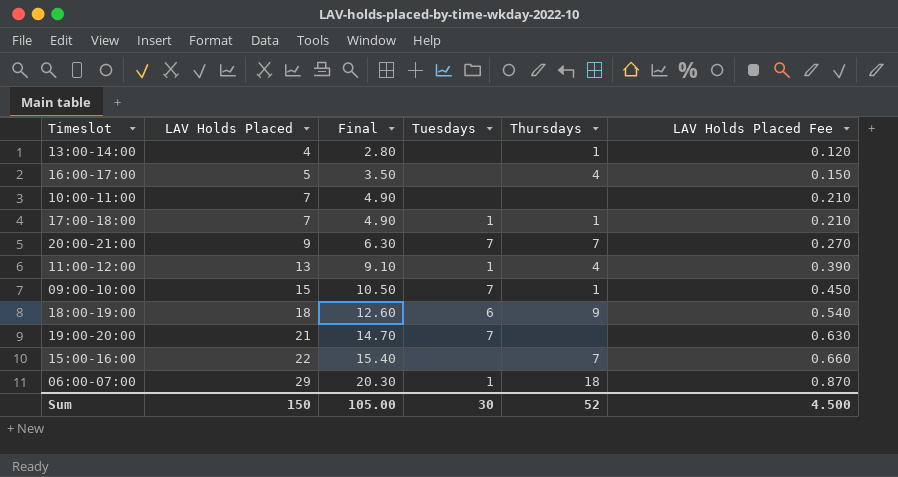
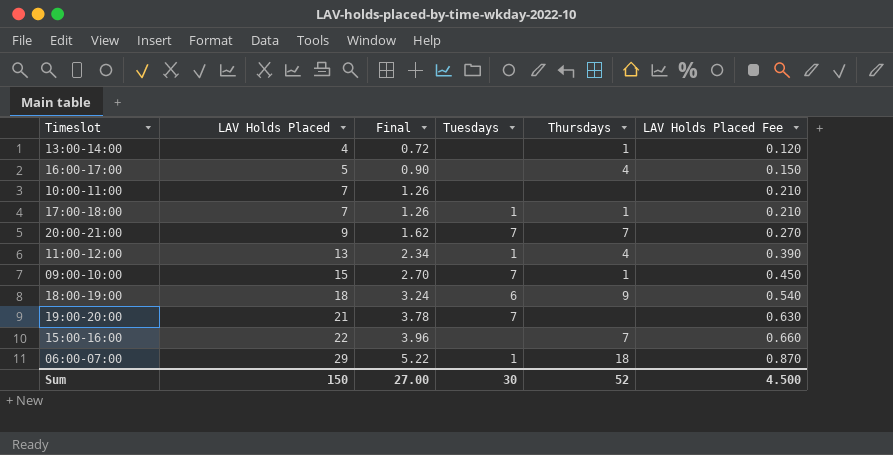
column Final | formula: [LAV Holds Placed] * 0.7 -> [LAV Holds Placed] * 0.18
Sum | Final: 105.00 -> 27.00

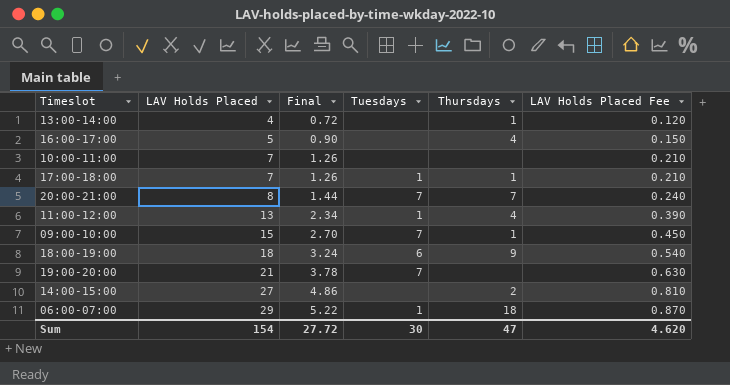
row 15:00-16:00: 22 | 3.96 | none | 7 | 0.660 -> none
20:00-21:00 | LAV Holds Placed: 9 -> 8
20:00-21:00 | Final: 1.62 -> 1.44
20:00-21:00 | LAV Holds Placed Fee: 0.270 -> 0.240
row 14:00-15:00: none -> 27 | 4.86 | none | 2 | 0.810
Sum | LAV Holds Placed: 150 -> 154
Sum | Final: 27.00 -> 27.72
Sum | Thursdays: 52 -> 47
Sum | LAV Holds Placed Fee: 4.500 -> 4.620

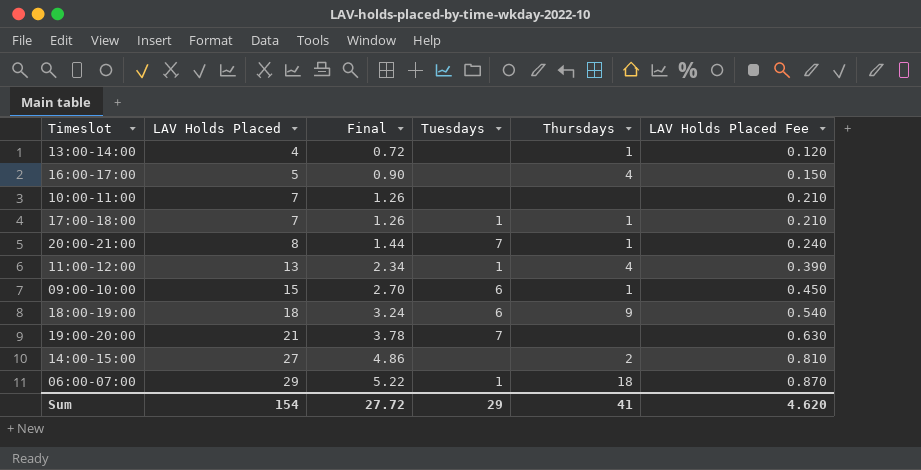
20:00-21:00 | Thursdays: 7 -> 1
09:00-10:00 | Tuesdays: 7 -> 6
Sum | Tuesdays: 30 -> 29
Sum | Thursdays: 47 -> 41

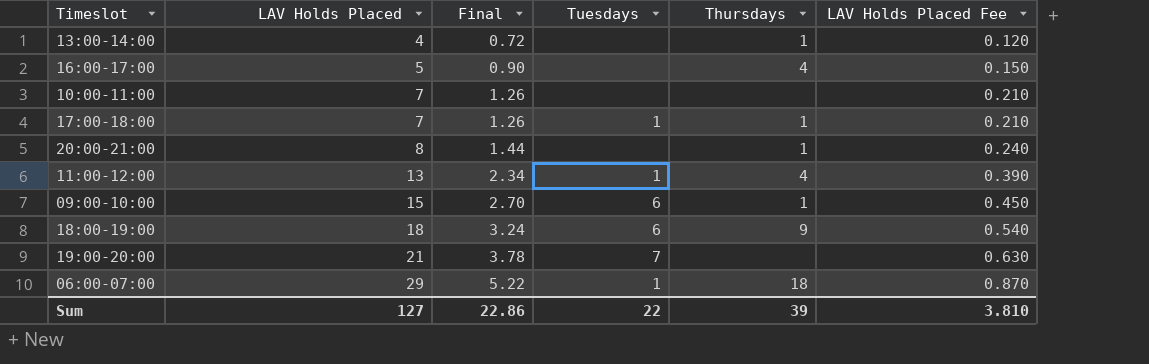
row 14:00-15:00: 27 | 4.86 | none | 2 | 0.810 -> none
20:00-21:00 | Tuesdays: 7 -> none
Sum | LAV Holds Placed: 154 -> 127
Sum | Final: 27.72 -> 22.86
Sum | Tuesdays: 29 -> 22
Sum | Thursdays: 41 -> 39
Sum | LAV Holds Placed Fee: 4.620 -> 3.810

